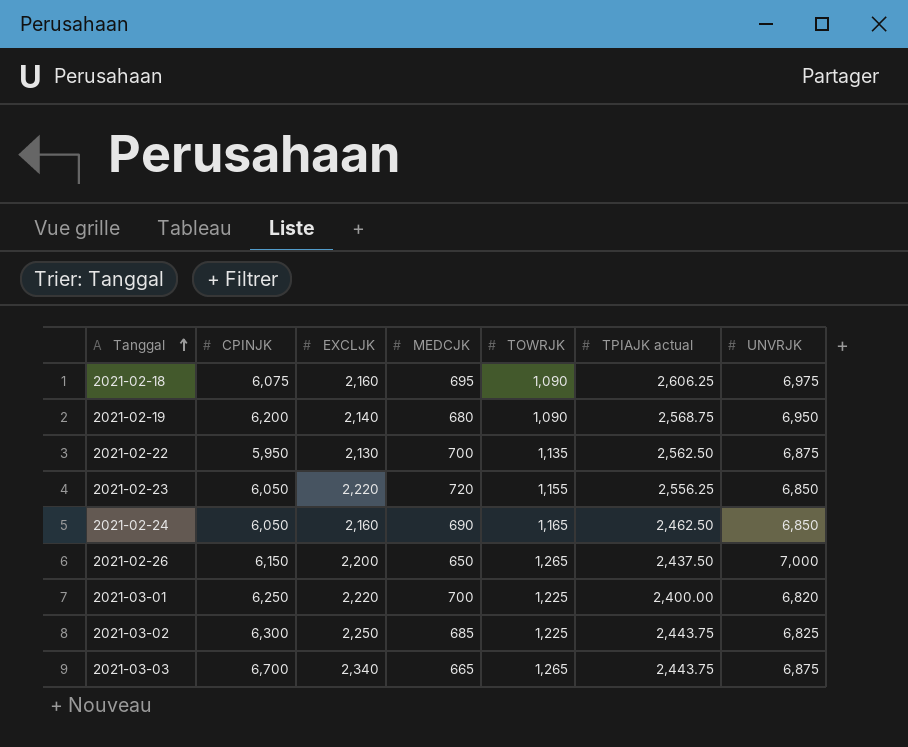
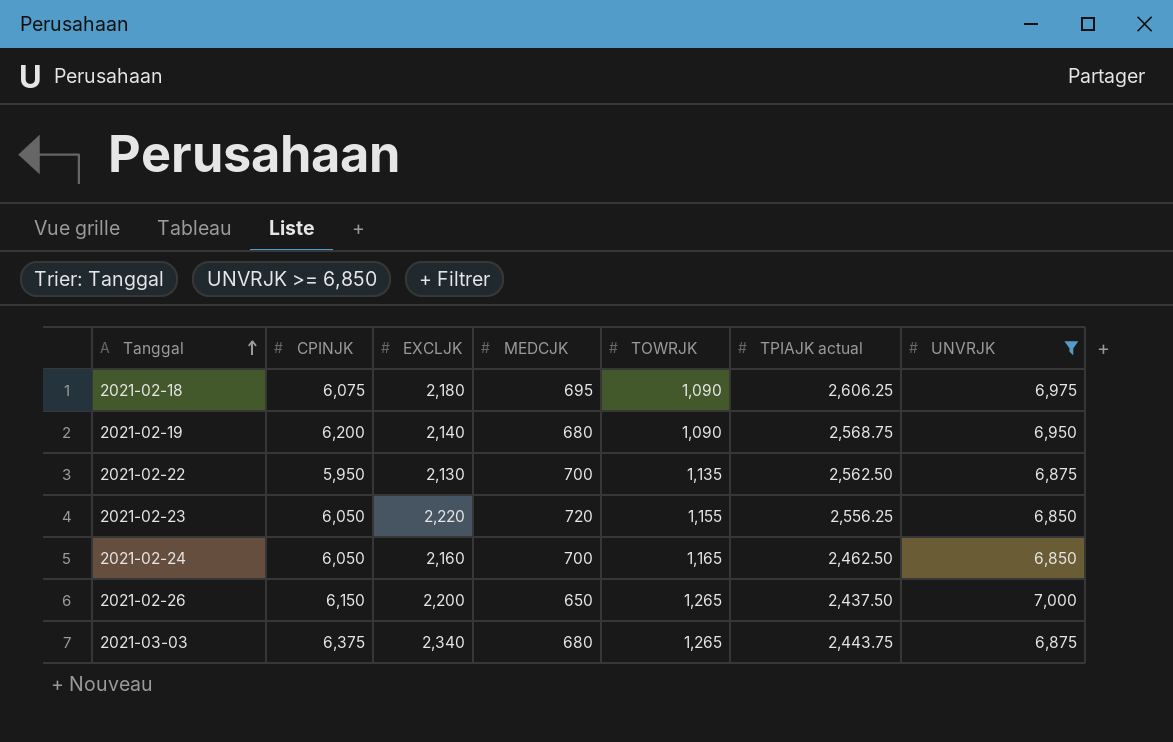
filter: none -> UNVRJK >= 6,850
2021-02-18 | EXCLJK: 2,160 -> 2,180
2021-02-24 | MEDCJK: 690 -> 700
2021-03-03 | CPINJK: 6,700 -> 6,375
2021-03-03 | MEDCJK: 665 -> 680

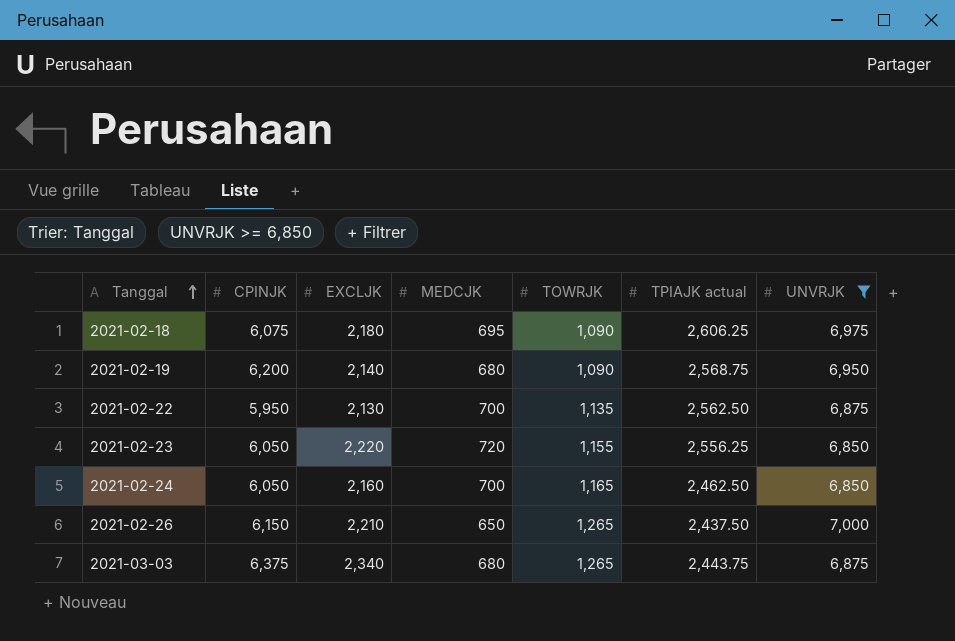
2021-02-26 | EXCLJK: 2,200 -> 2,210

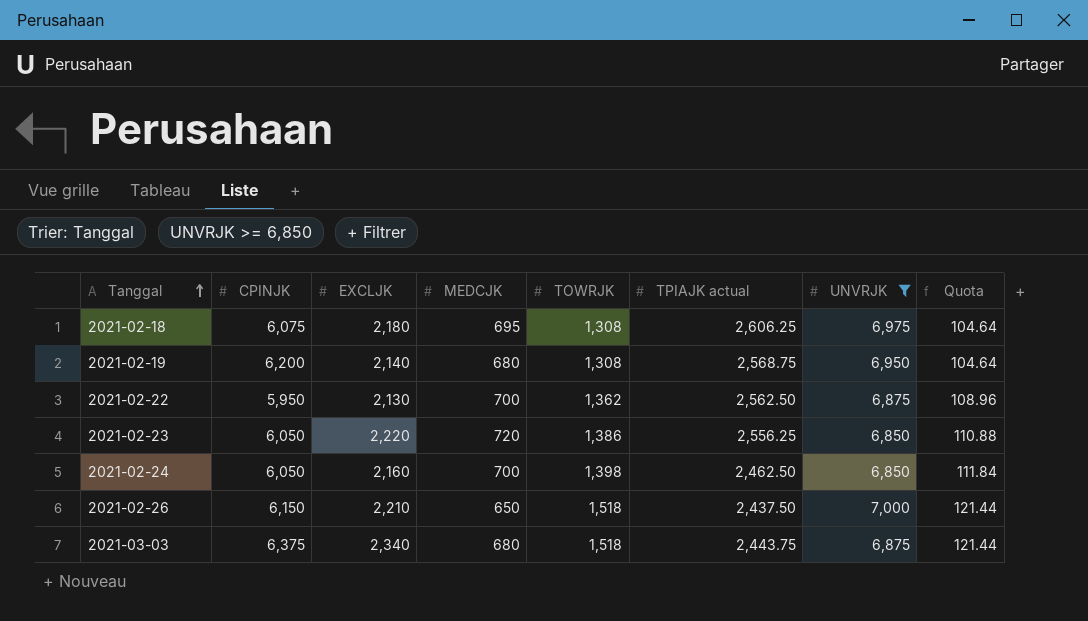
column Quota | formula: none -> [TOWRJK] * 0.08
2021-02-18 | TOWRJK: 1,090 -> 1,308
2021-02-19 | TOWRJK: 1,090 -> 1,308
2021-02-22 | TOWRJK: 1,135 -> 1,362
2021-02-23 | TOWRJK: 1,155 -> 1,386
2021-02-24 | TOWRJK: 1,165 -> 1,398
2021-02-26 | TOWRJK: 1,265 -> 1,518
2021-03-03 | TOWRJK: 1,265 -> 1,518

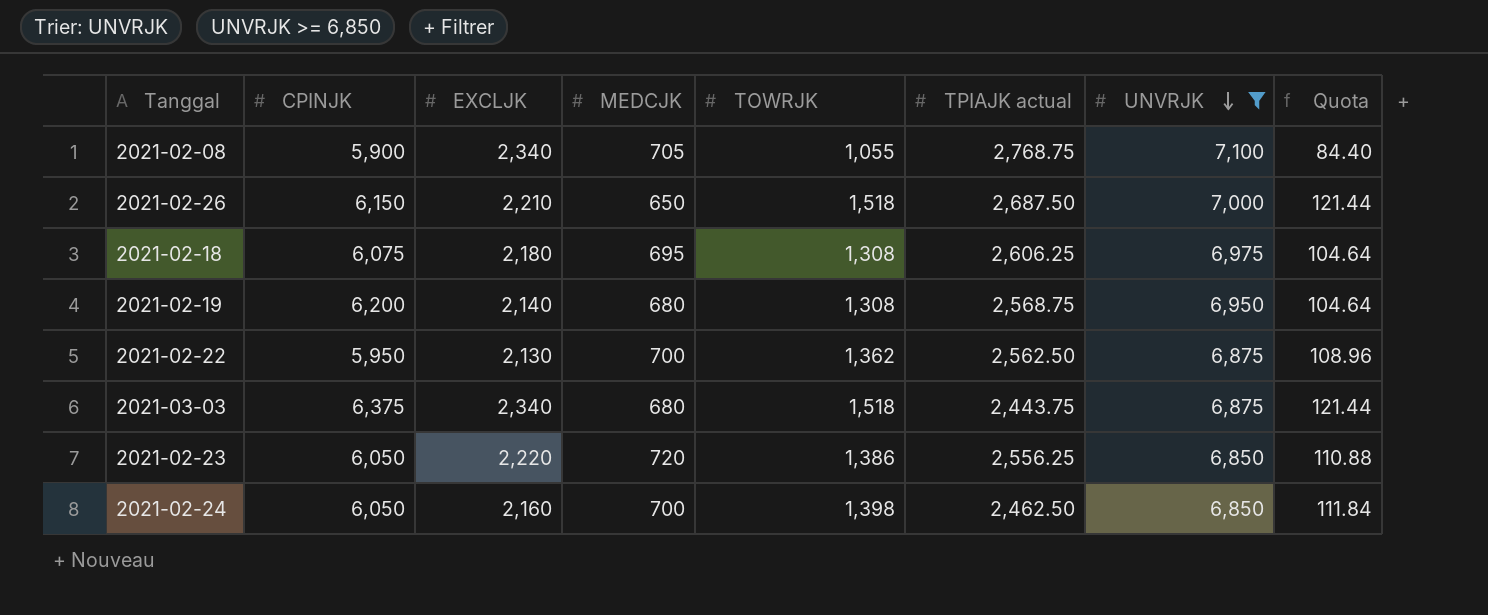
row order: Tanggal ascending -> UNVRJK descending
row 2021-02-08: none -> 5,900 | 2,340 | 705 | 1,055 | 2,768.75 | 7,100 | 84.40
2021-02-26 | TPIAJK actual: 2,437.50 -> 2,687.50

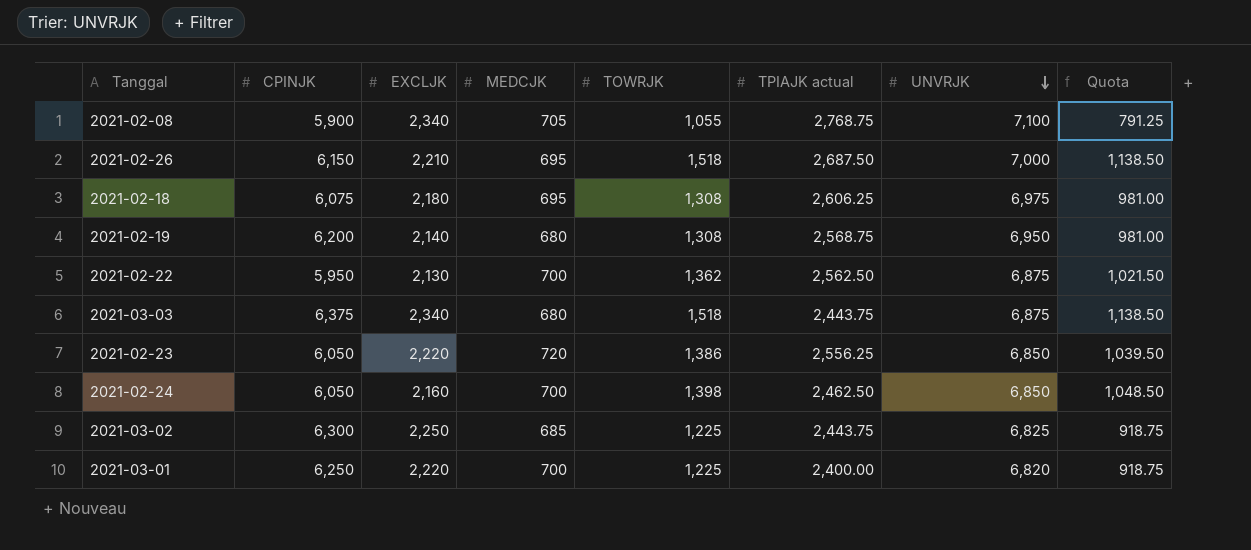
filter: UNVRJK >= 6,850 -> none
column Quota | formula: [TOWRJK] * 0.08 -> [TOWRJK] * 0.75
2021-02-26 | MEDCJK: 650 -> 695

